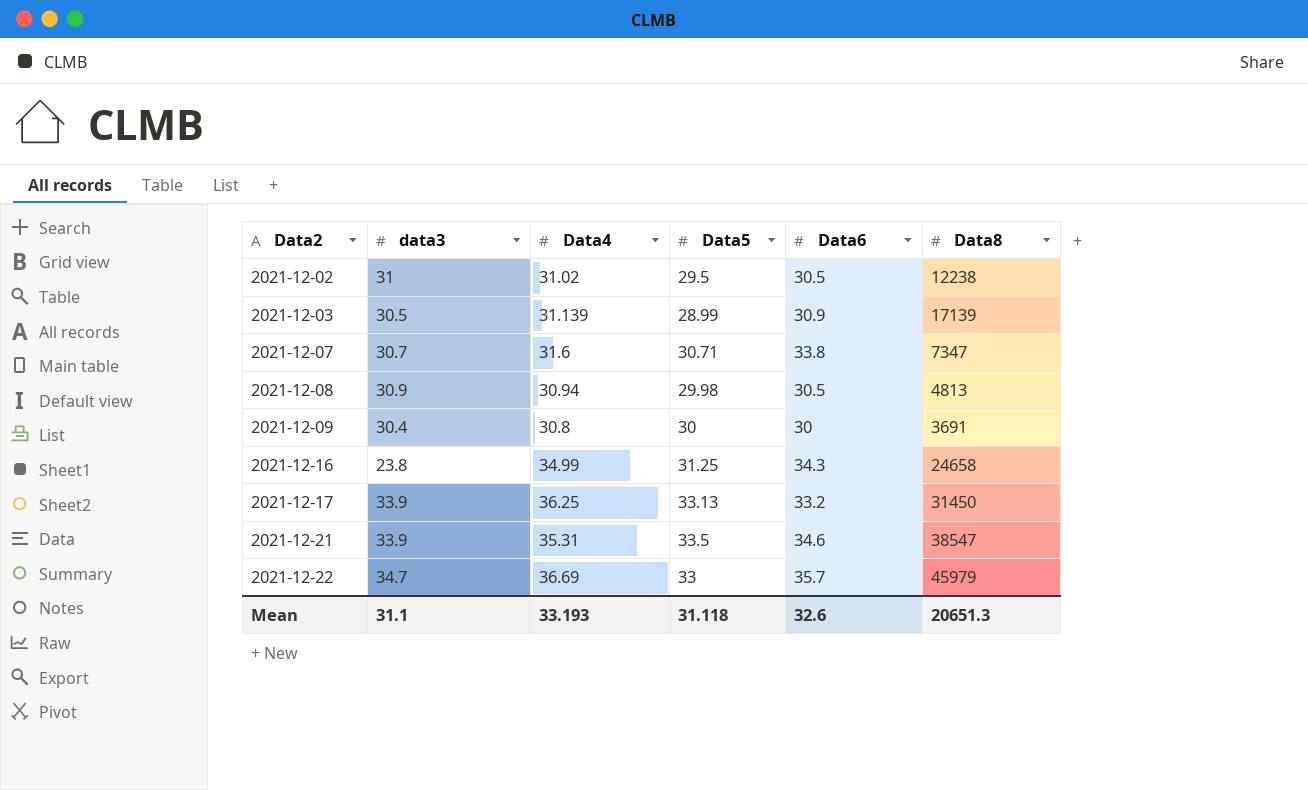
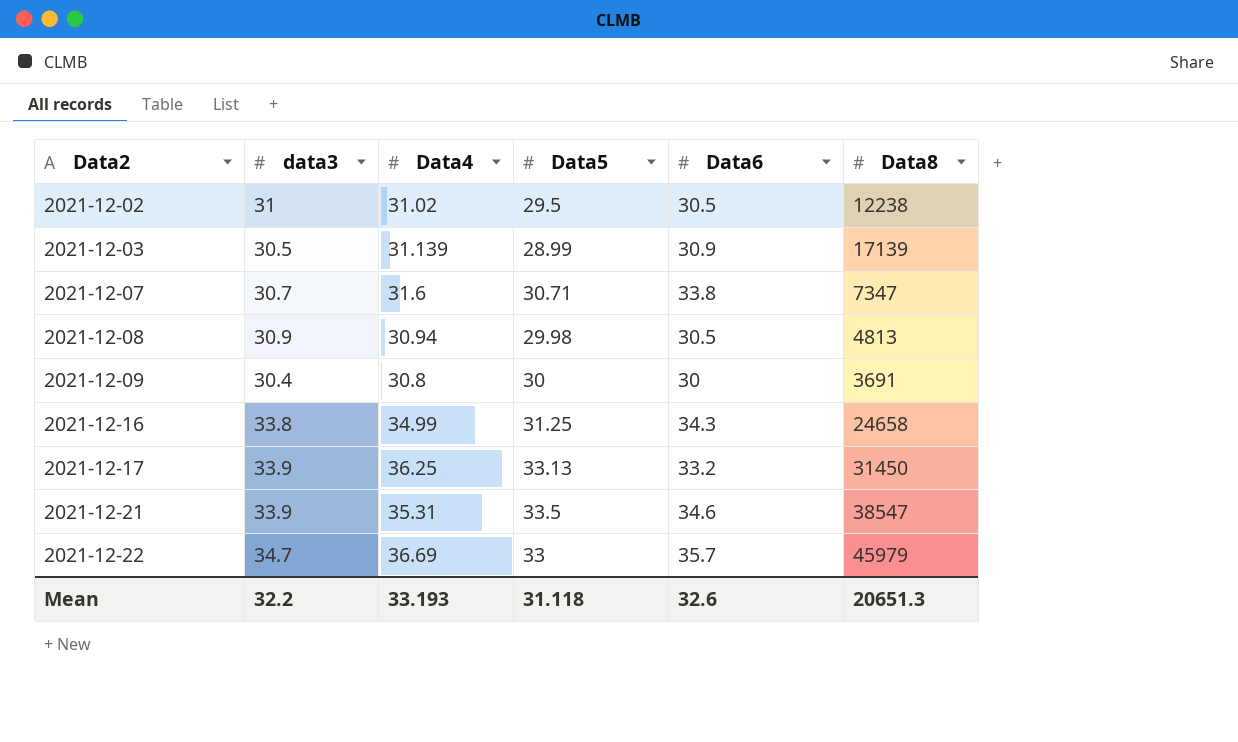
2021-12-16 | data3: 23.8 -> 33.8
Mean | data3: 31.1 -> 32.2

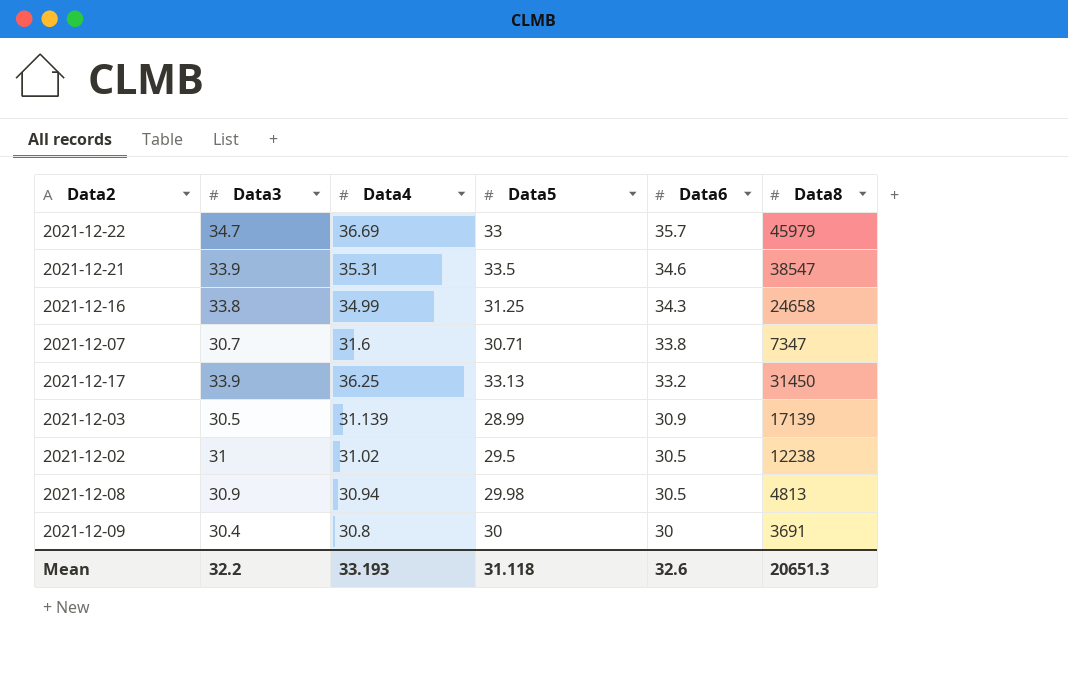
row order: Data2 ascending -> Data6 descending
column name: data3 -> Data3

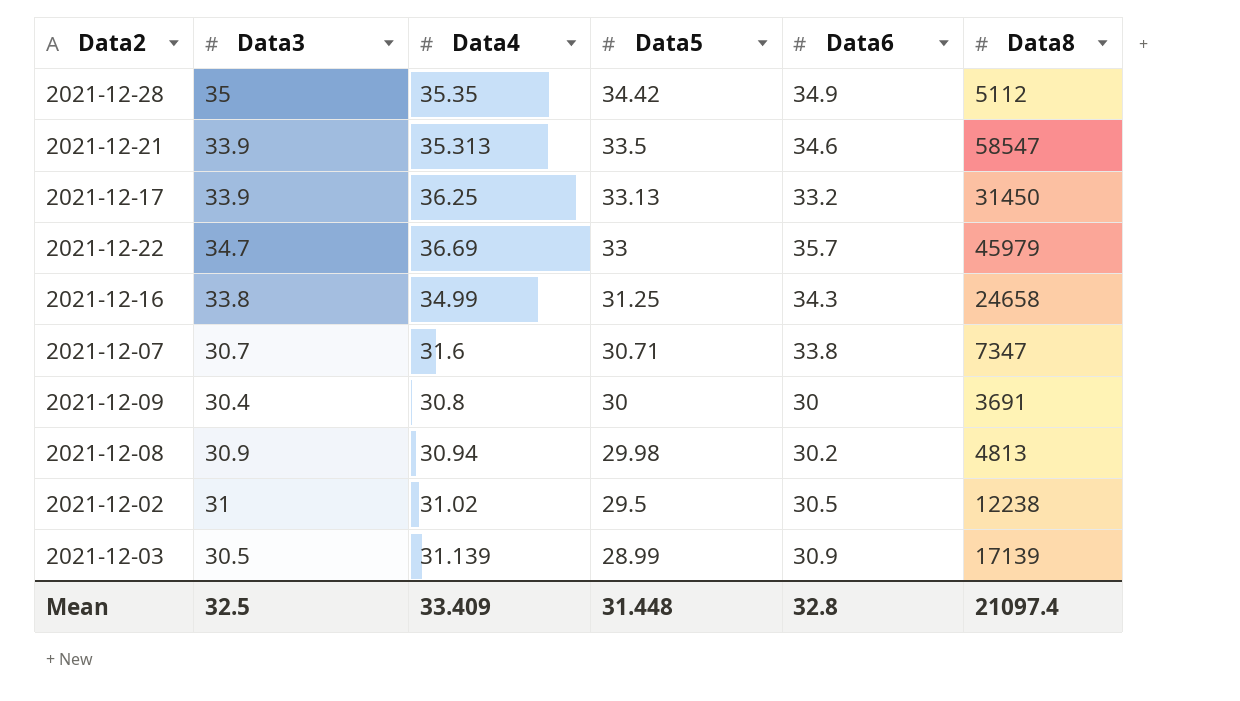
row order: Data6 descending -> Data5 descending
row 2021-12-28: none -> 35 | 35.35 | 34.42 | 34.9 | 5112
2021-12-21 | Data4: 35.31 -> 35.313
2021-12-21 | Data8: 38547 -> 58547
2021-12-08 | Data6: 30.5 -> 30.2
Mean | Data3: 32.2 -> 32.5
Mean | Data4: 33.193 -> 33.409
Mean | Data5: 31.118 -> 31.448
Mean | Data6: 32.6 -> 32.8
Mean | Data8: 20651.3 -> 21097.4

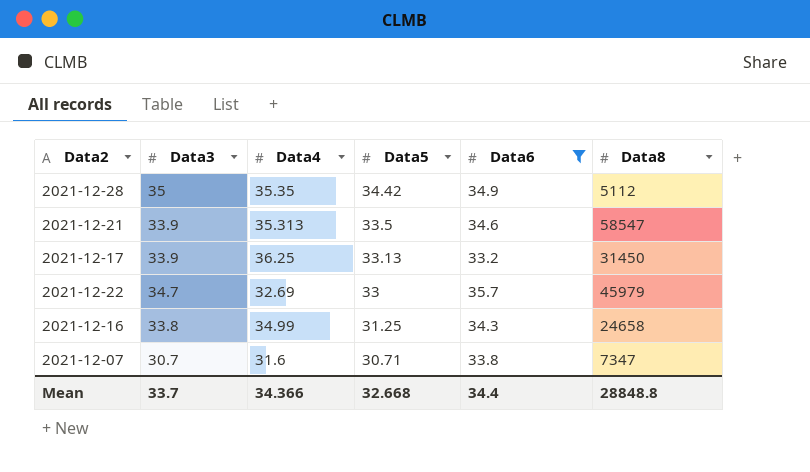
filter: none -> Data6 >= 33.2
2021-12-22 | Data4: 36.69 -> 32.69
Mean | Data3: 32.5 -> 33.7
Mean | Data4: 33.409 -> 34.366
Mean | Data5: 31.448 -> 32.668
Mean | Data6: 32.8 -> 34.4
Mean | Data8: 21097.4 -> 28848.8

